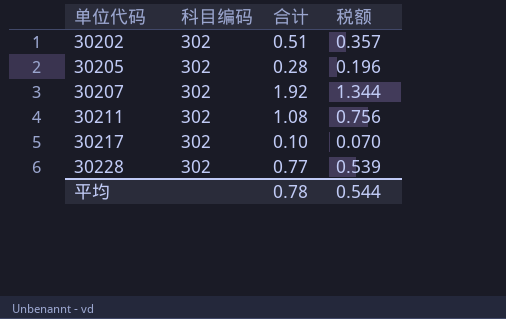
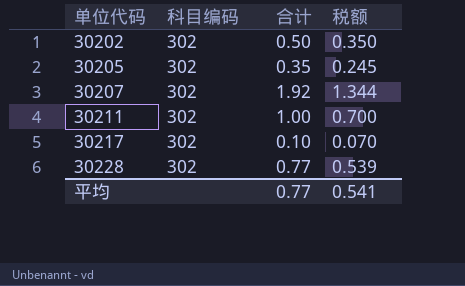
30202 | 合计: 0.51 -> 0.50
30202 | 税额: 0.357 -> 0.350
30205 | 合计: 0.28 -> 0.35
30205 | 税额: 0.196 -> 0.245
30211 | 合计: 1.08 -> 1.00
30211 | 税额: 0.756 -> 0.700
平均 | 合计: 0.78 -> 0.77
平均 | 税额: 0.544 -> 0.541

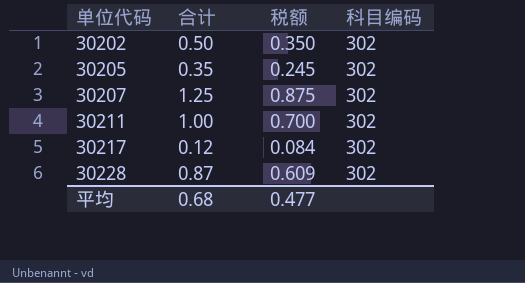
column 科目编码 | position: 2 -> 4
30207 | 合计: 1.92 -> 1.25
30207 | 税额: 1.344 -> 0.875
30217 | 合计: 0.10 -> 0.12
30217 | 税额: 0.070 -> 0.084
30228 | 合计: 0.77 -> 0.87
30228 | 税额: 0.539 -> 0.609
平均 | 合计: 0.77 -> 0.68
平均 | 税额: 0.541 -> 0.477

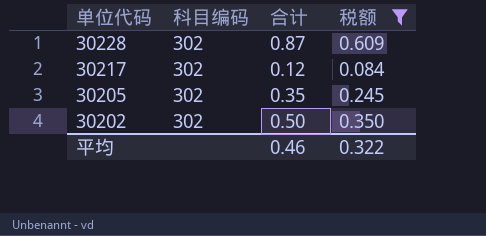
filter: none -> 税额 <= 0.609
row order: 单位代码 ascending -> 单位代码 descending
column 科目编码 | position: 4 -> 2
平均 | 合计: 0.68 -> 0.46
平均 | 税额: 0.477 -> 0.322

